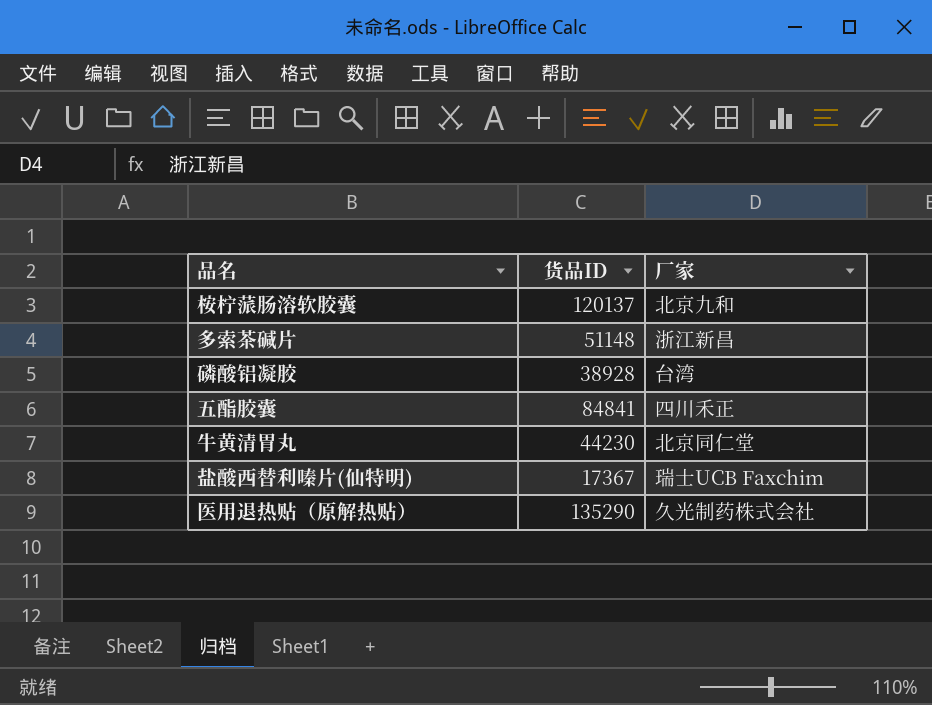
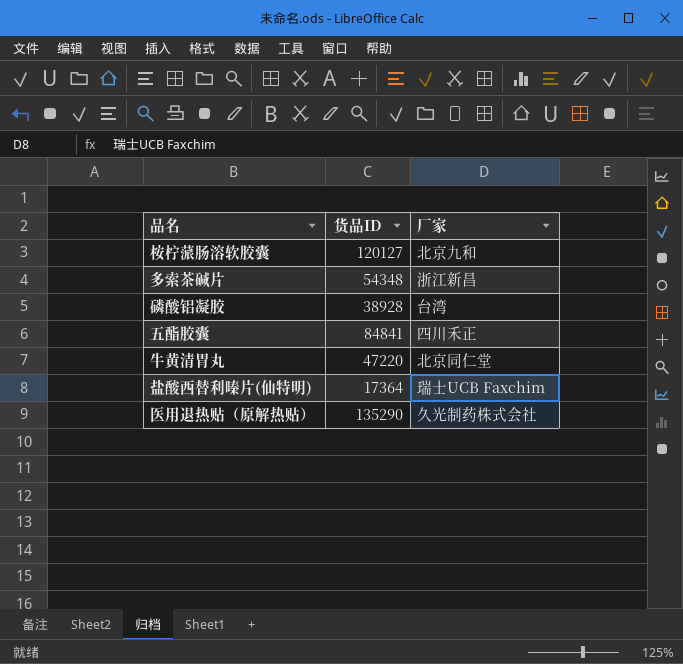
桉柠蒎肠溶软胶囊 | 货品ID: 120137 -> 120127
多索茶碱片 | 货品ID: 51148 -> 54348
牛黄清胃丸 | 货品ID: 44230 -> 47220
盐酸西替利嗪片(仙特明) | 货品ID: 17367 -> 17364

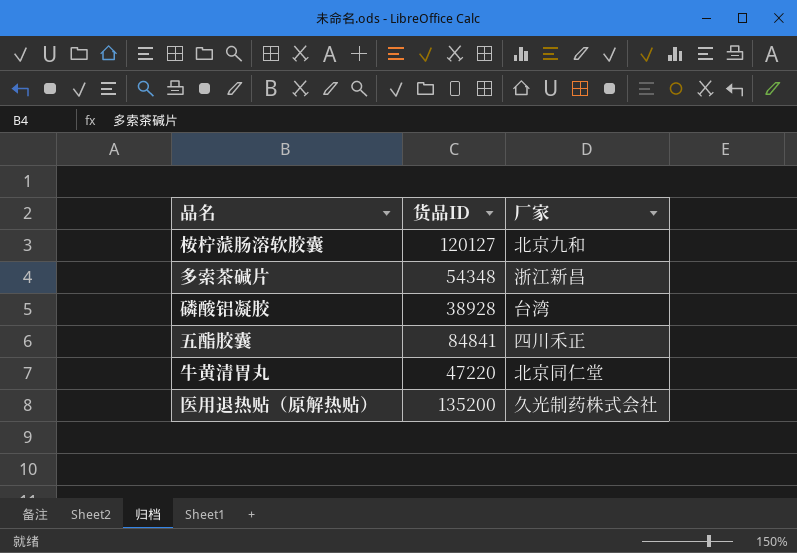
row 盐酸西替利嗪片(仙特明): 17364 | 瑞士UCB Faxchim -> none
医用退热贴（原解热贴） | 货品ID: 135290 -> 135200

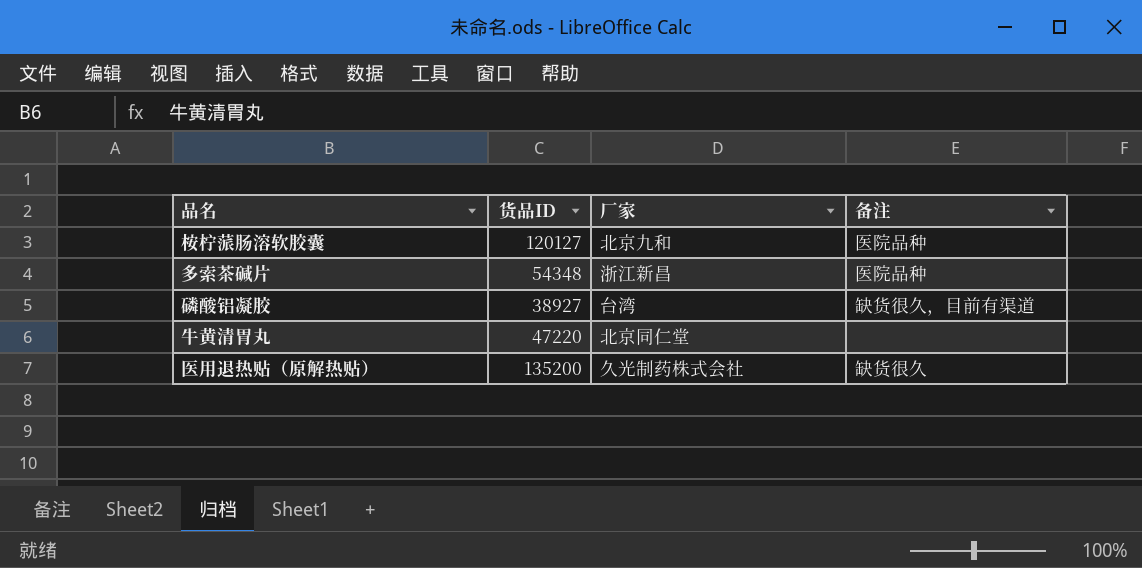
column 备注 | position: none -> 4
row 五酯胶囊: 84841 | 四川禾正 -> none
磷酸铝凝胶 | 货品ID: 38928 -> 38927

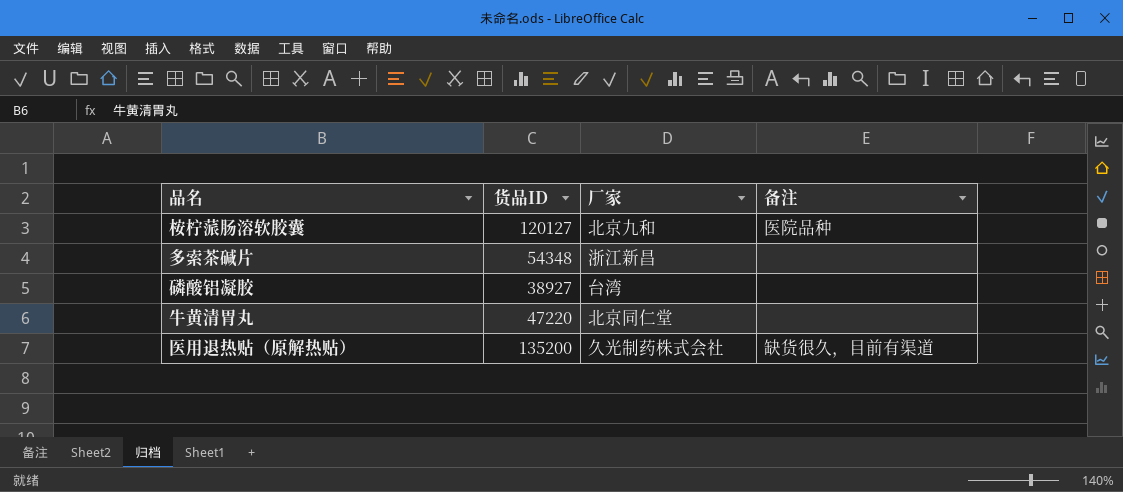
多索茶碱片 | 备注: 医院品种 -> none
磷酸铝凝胶 | 备注: 缺货很久，目前有渠道 -> none
医用退热贴（原解热贴） | 备注: 缺货很久 -> 缺货很久，目前有渠道

